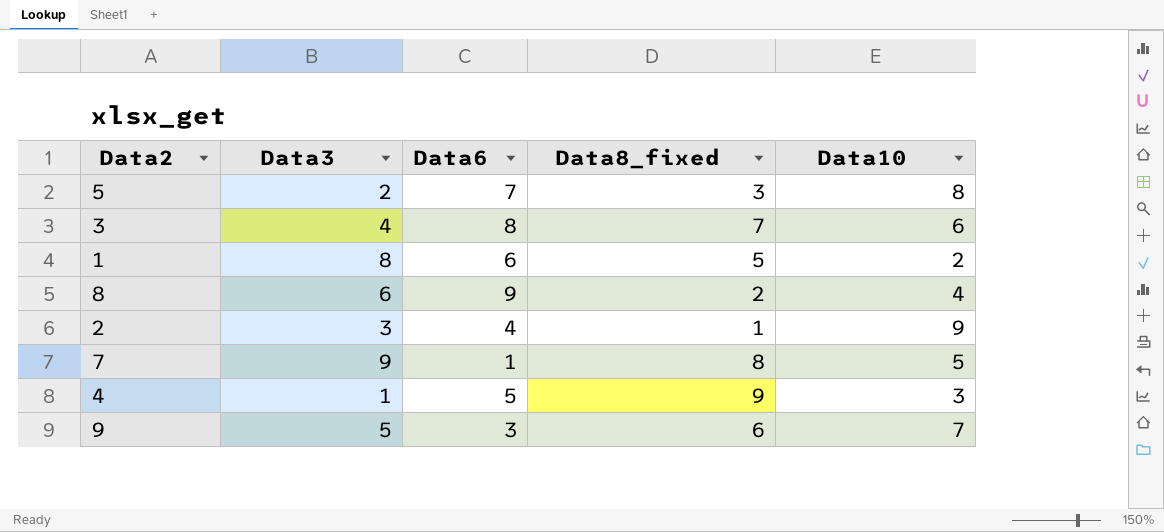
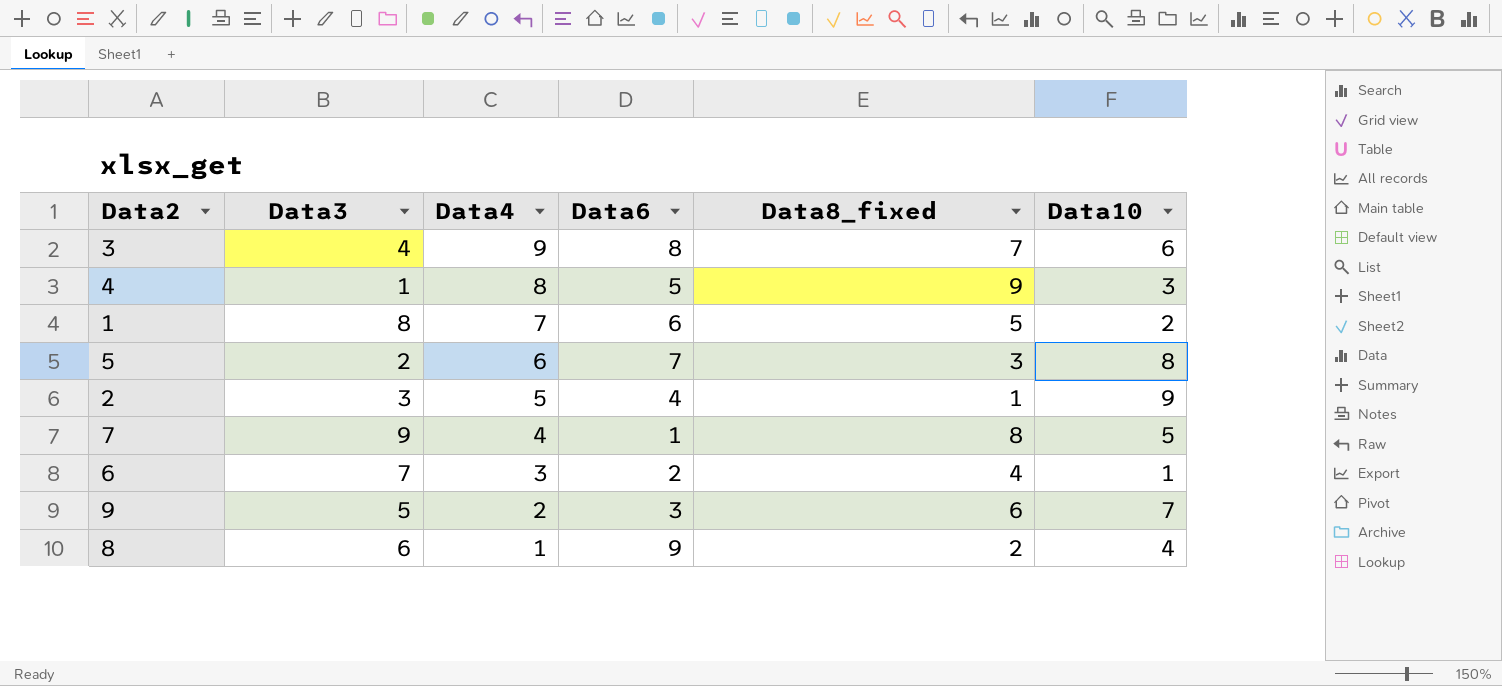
row order: none -> Data4 descending
column Data4 | position: none -> 3
row 6: none -> 7 | 3 | 2 | 4 | 1

